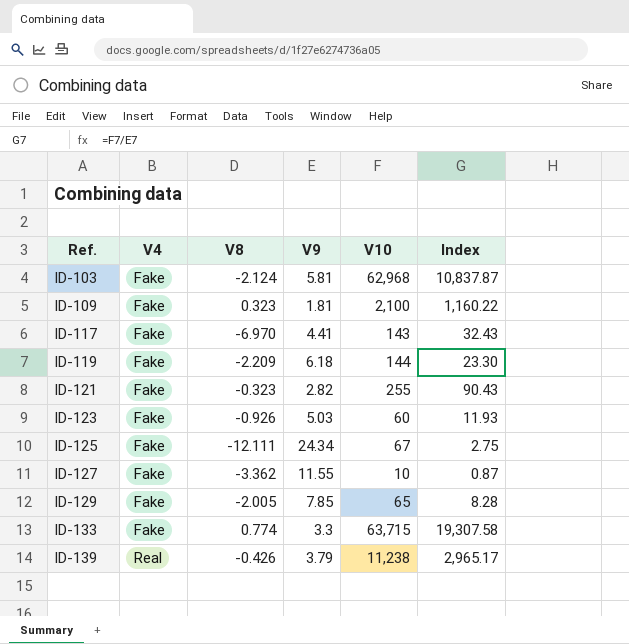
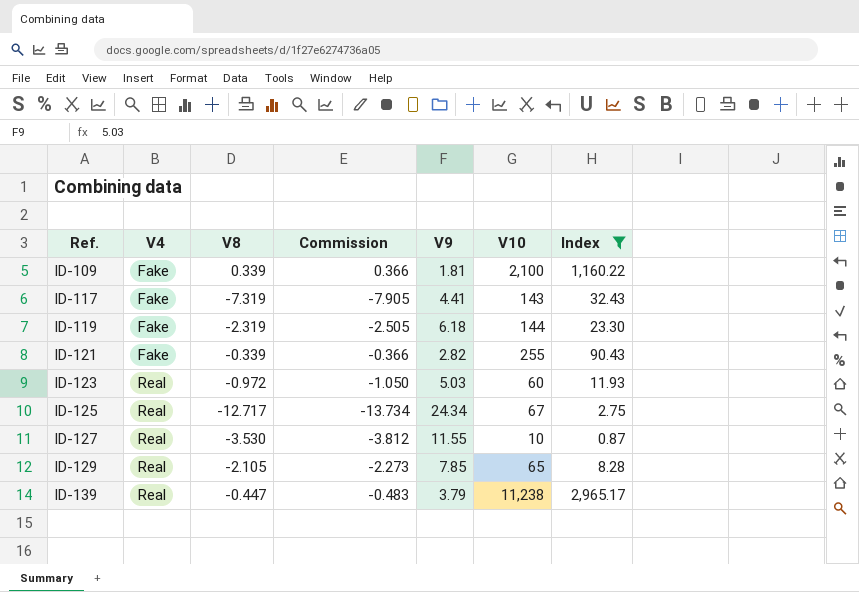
filter: none -> Index <= 2,965.17
column Commission | formula: none -> [V8] * 1.08
ID-109 | V8: 0.323 -> 0.339
ID-117 | V8: -6.970 -> -7.319
ID-119 | V8: -2.209 -> -2.319
ID-121 | V8: -0.323 -> -0.339
ID-123 | V4: Fake -> Real
ID-123 | V8: -0.926 -> -0.972
ID-125 | V4: Fake -> Real
ID-125 | V8: -12.111 -> -12.717
ID-127 | V4: Fake -> Real
ID-127 | V8: -3.362 -> -3.530
ID-129 | V4: Fake -> Real
ID-129 | V8: -2.005 -> -2.105
ID-139 | V8: -0.426 -> -0.447

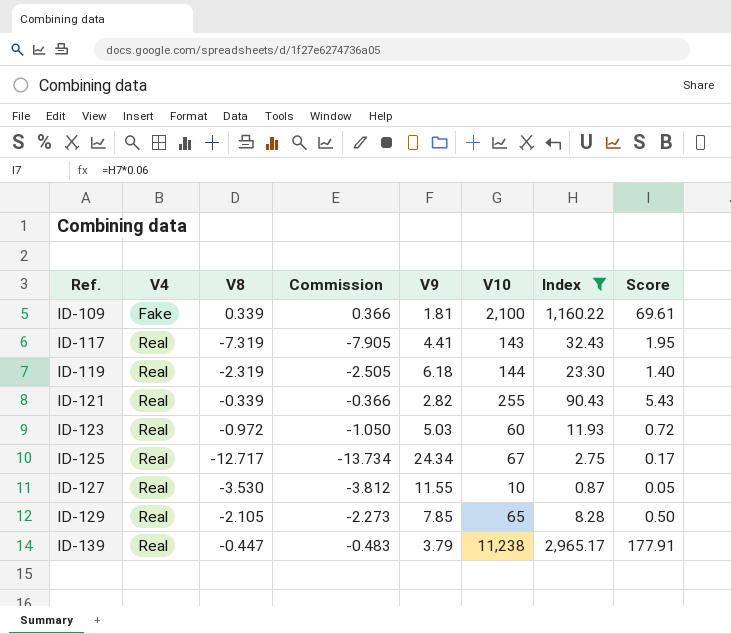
column Score | formula: none -> [Index] * 0.06
ID-117 | V4: Fake -> Real
ID-119 | V4: Fake -> Real
ID-121 | V4: Fake -> Real

